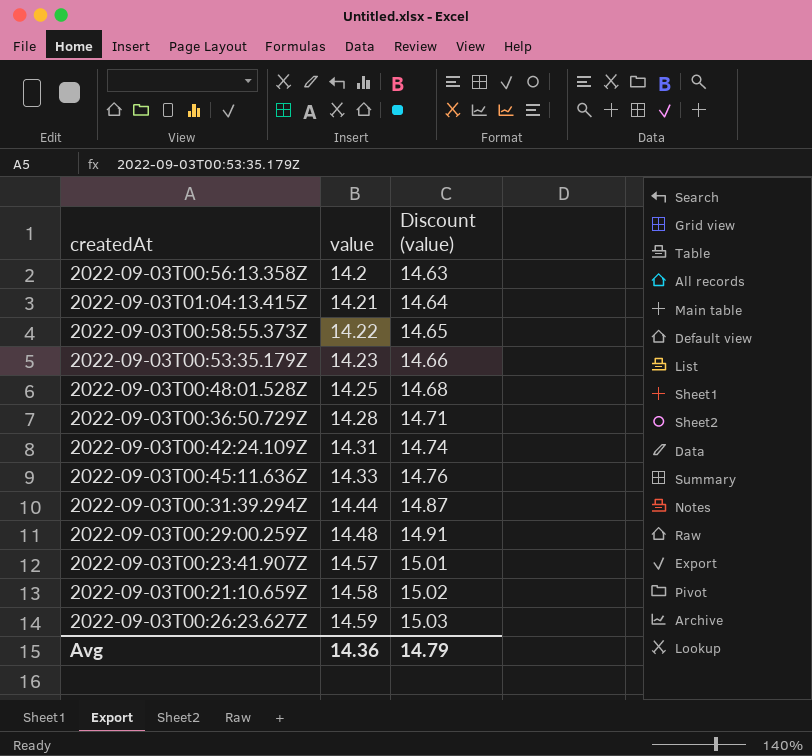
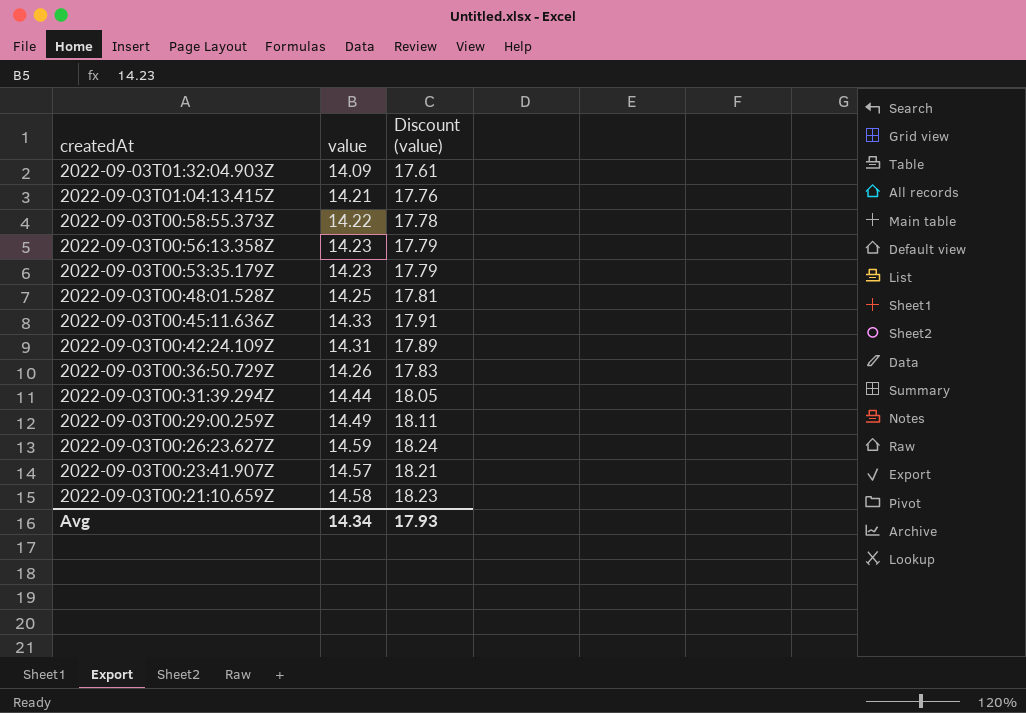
row order: value ascending -> createdAt descending
column Discount (value) | formula: [value] * 1.03 -> [value] * 1.25
row 2022-09-03T01:32:04.903Z: none -> 14.09 | 17.61
2022-09-03T00:56:13.358Z | value: 14.2 -> 14.23
2022-09-03T00:36:50.729Z | value: 14.28 -> 14.26
2022-09-03T00:29:00.259Z | value: 14.48 -> 14.49
Avg | value: 14.36 -> 14.34
Avg | Discount (value): 14.79 -> 17.93

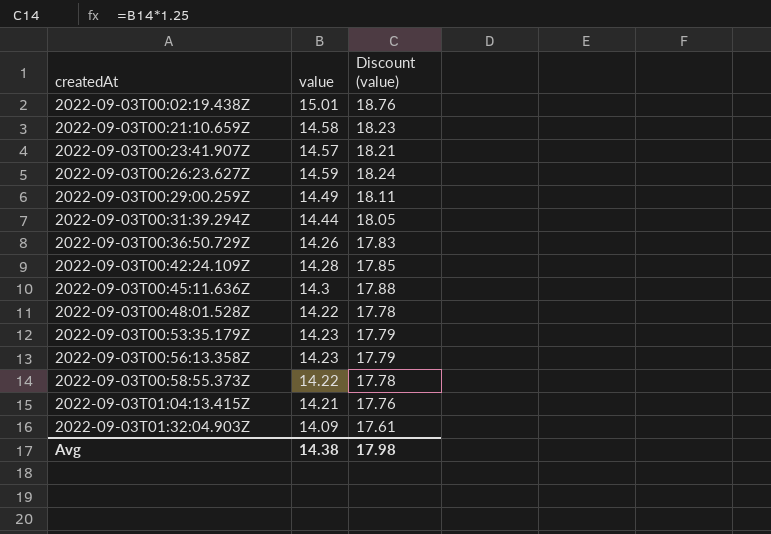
row order: createdAt descending -> createdAt ascending
row 2022-09-03T00:02:19.438Z: none -> 15.01 | 18.76
2022-09-03T00:42:24.109Z | value: 14.31 -> 14.28
2022-09-03T00:42:24.109Z | Discount (value): 17.89 -> 17.85
2022-09-03T00:45:11.636Z | value: 14.33 -> 14.3
2022-09-03T00:45:11.636Z | Discount (value): 17.91 -> 17.88
2022-09-03T00:48:01.528Z | value: 14.25 -> 14.22
2022-09-03T00:48:01.528Z | Discount (value): 17.81 -> 17.78
Avg | value: 14.34 -> 14.38
Avg | Discount (value): 17.93 -> 17.98

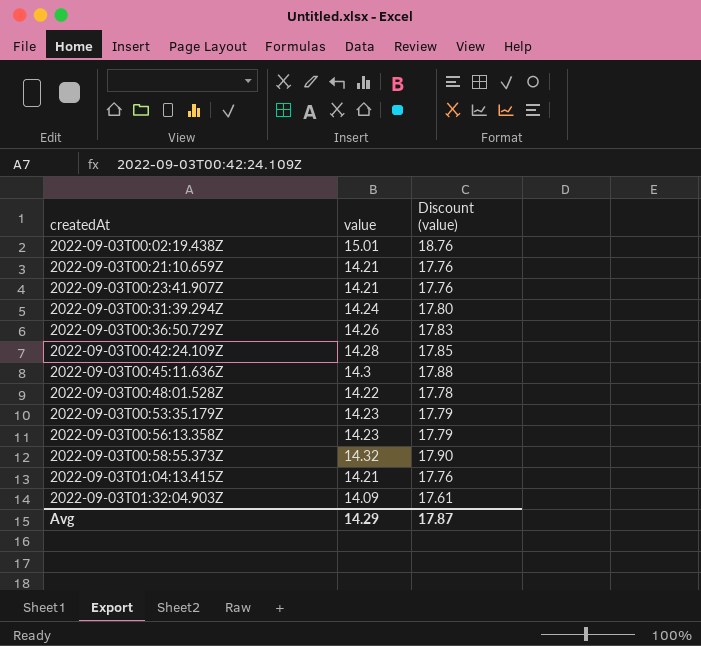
row 2022-09-03T00:26:23.627Z: 14.59 | 18.24 -> none
row 2022-09-03T00:29:00.259Z: 14.49 | 18.11 -> none
2022-09-03T00:21:10.659Z | value: 14.58 -> 14.21
2022-09-03T00:21:10.659Z | Discount (value): 18.23 -> 17.76
2022-09-03T00:23:41.907Z | value: 14.57 -> 14.21
2022-09-03T00:23:41.907Z | Discount (value): 18.21 -> 17.76
2022-09-03T00:31:39.294Z | value: 14.44 -> 14.24
2022-09-03T00:31:39.294Z | Discount (value): 18.05 -> 17.80
2022-09-03T00:58:55.373Z | value: 14.22 -> 14.32
2022-09-03T00:58:55.373Z | Discount (value): 17.78 -> 17.90
Avg | value: 14.38 -> 14.29
Avg | Discount (value): 17.98 -> 17.87

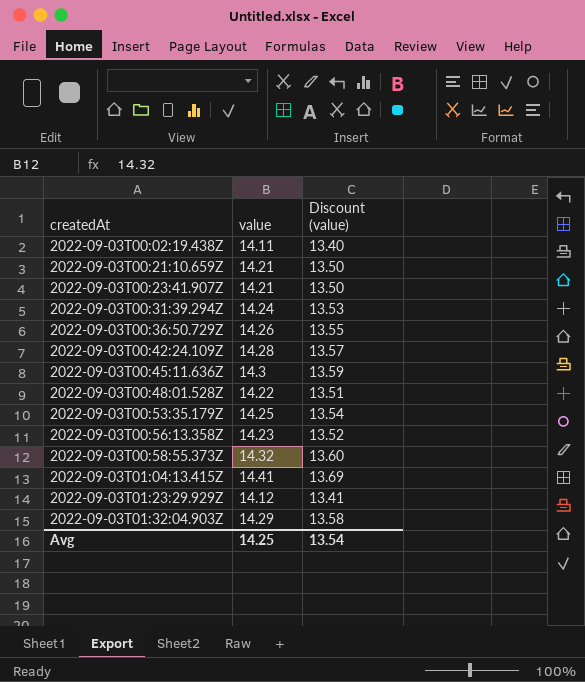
column Discount (value) | formula: [value] * 1.25 -> [value] * 0.95
2022-09-03T00:02:19.438Z | value: 15.01 -> 14.11
2022-09-03T00:53:35.179Z | value: 14.23 -> 14.25
2022-09-03T01:04:13.415Z | value: 14.21 -> 14.41
row 2022-09-03T01:23:29.929Z: none -> 14.12 | 13.41
2022-09-03T01:32:04.903Z | value: 14.09 -> 14.29
Avg | value: 14.29 -> 14.25
Avg | Discount (value): 17.87 -> 13.54

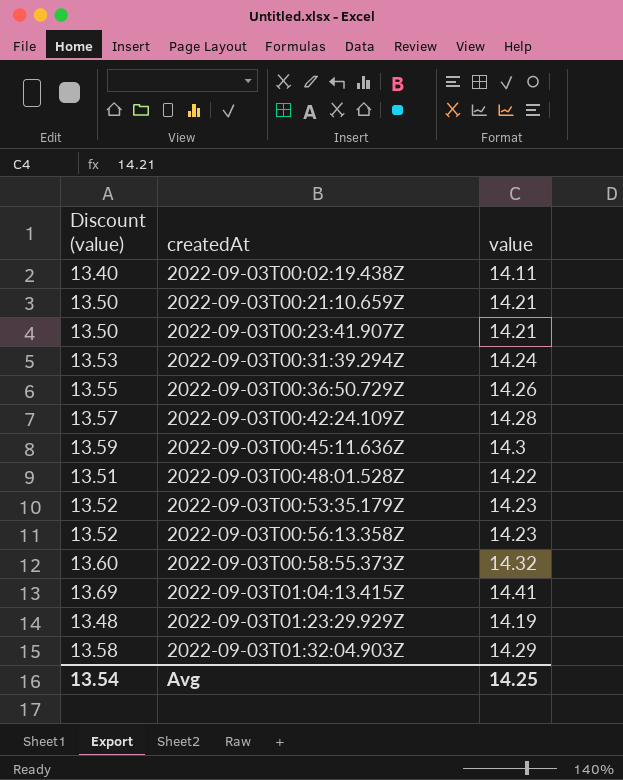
column Discount (value) | position: 3 -> 1
2022-09-03T00:53:35.179Z | Discount (value): 13.54 -> 13.52
2022-09-03T00:53:35.179Z | value: 14.25 -> 14.23
2022-09-03T01:23:29.929Z | Discount (value): 13.41 -> 13.48
2022-09-03T01:23:29.929Z | value: 14.12 -> 14.19

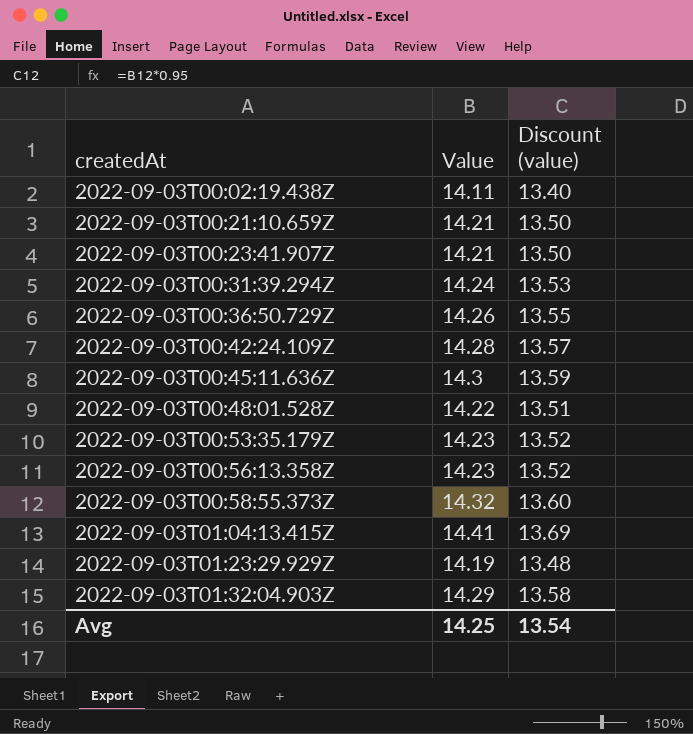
column name: value -> Value
column Discount (value) | position: 1 -> 3

